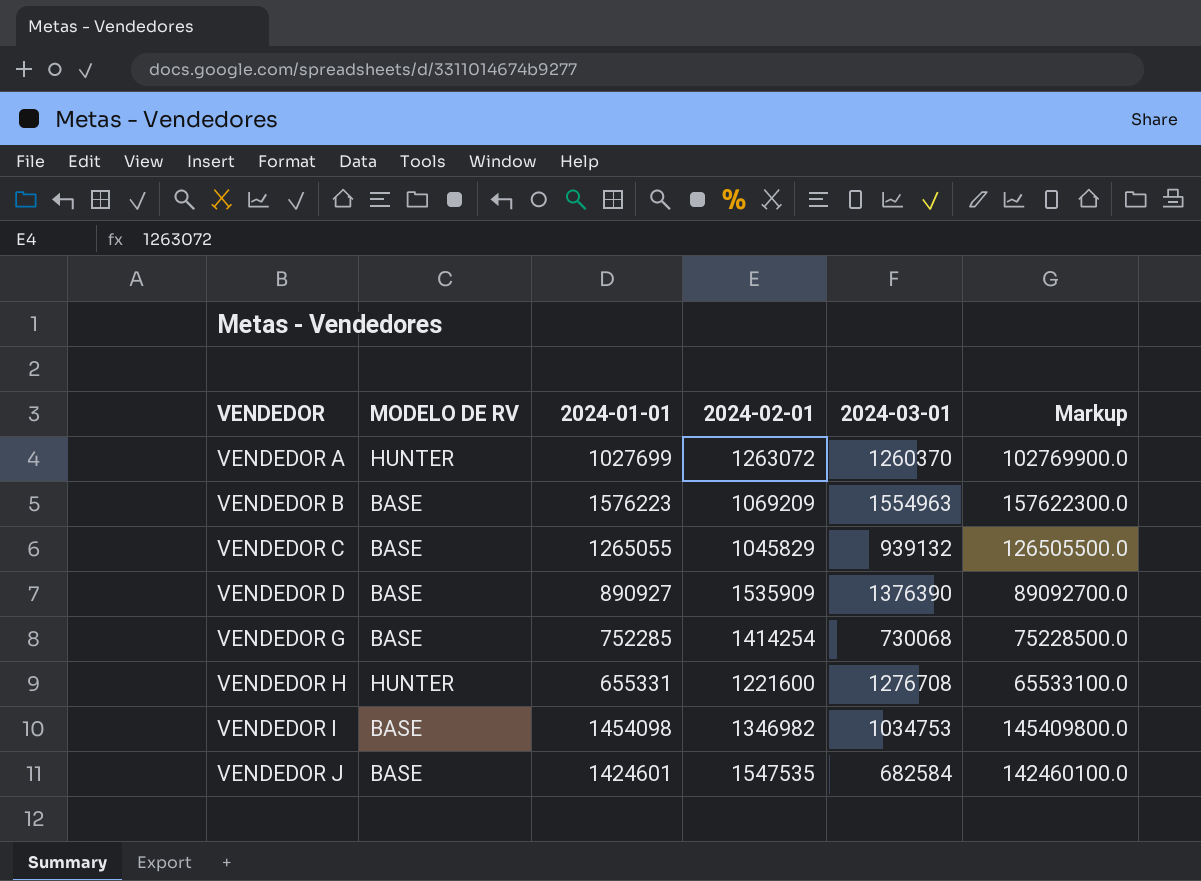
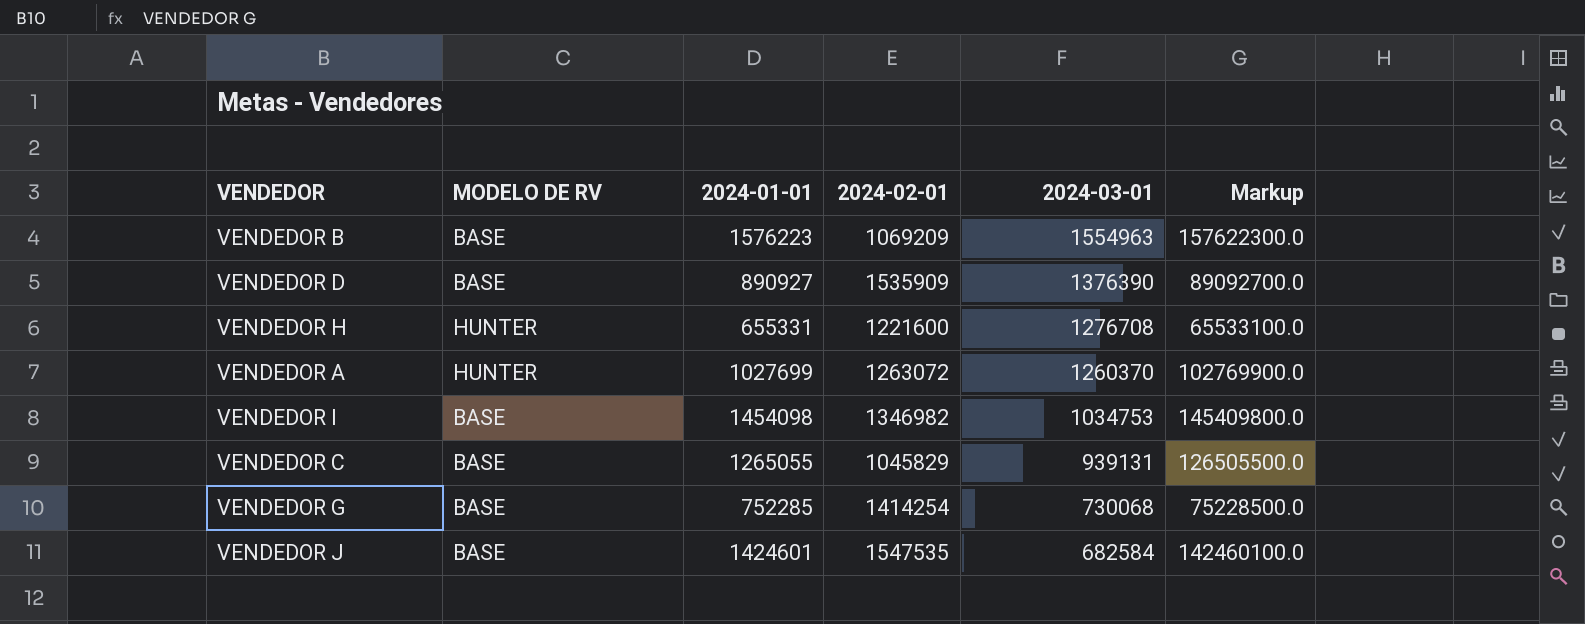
row order: VENDEDOR ascending -> 2024-03-01 descending
VENDEDOR C | 2024-03-01: 939132 -> 939131

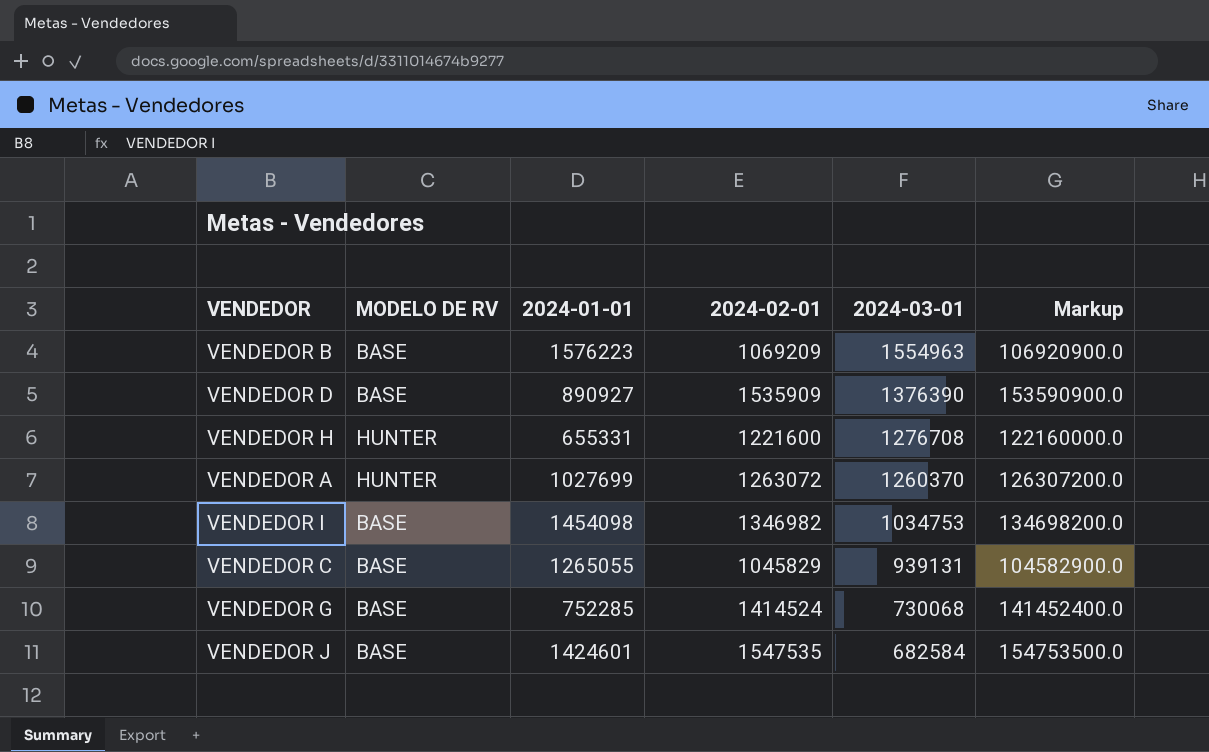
column Markup | formula: [2024-01-01] * 100 -> [2024-02-01] * 100
VENDEDOR G | 2024-02-01: 1414254 -> 1414524

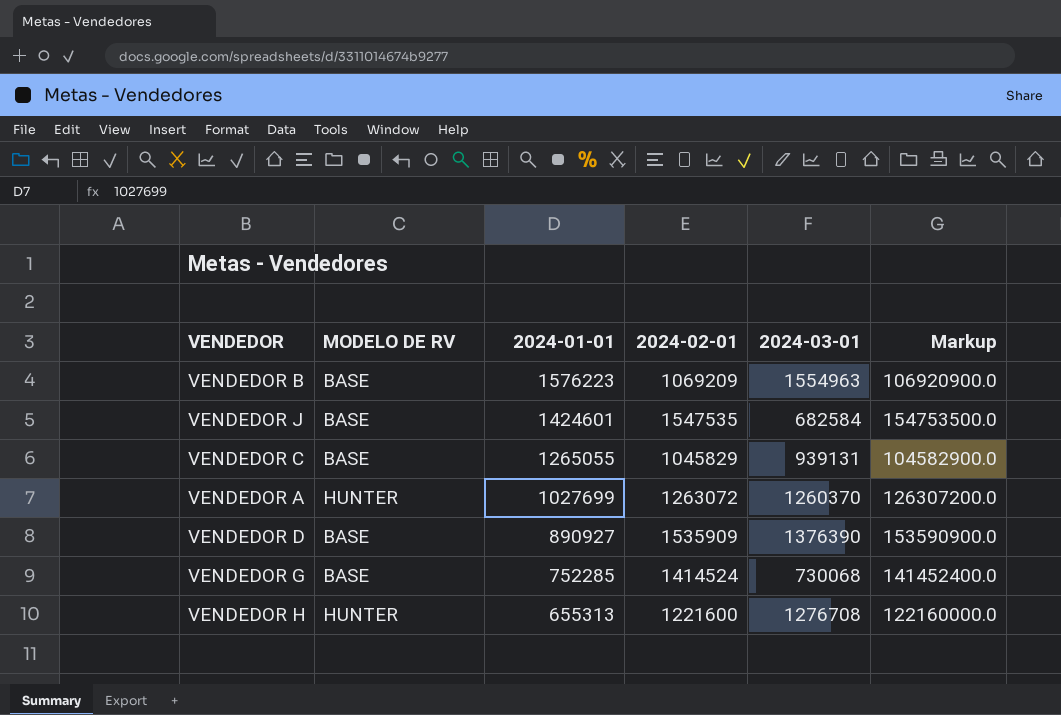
row order: 2024-03-01 descending -> 2024-01-01 descending
row VENDEDOR I: BASE | 1454098 | 1346982 | 1034753 | 134698200.0 -> none
VENDEDOR H | 2024-01-01: 655331 -> 655313

